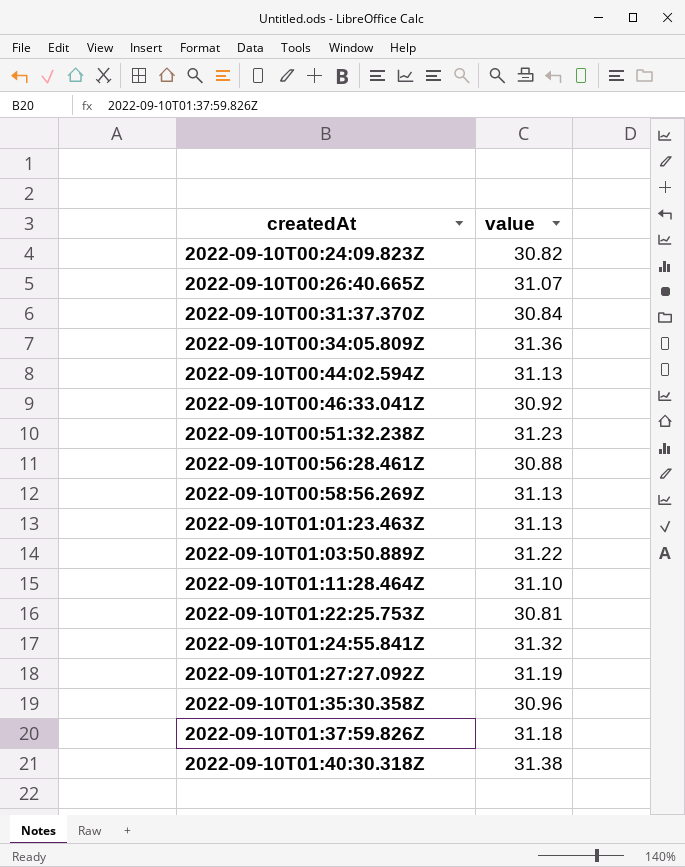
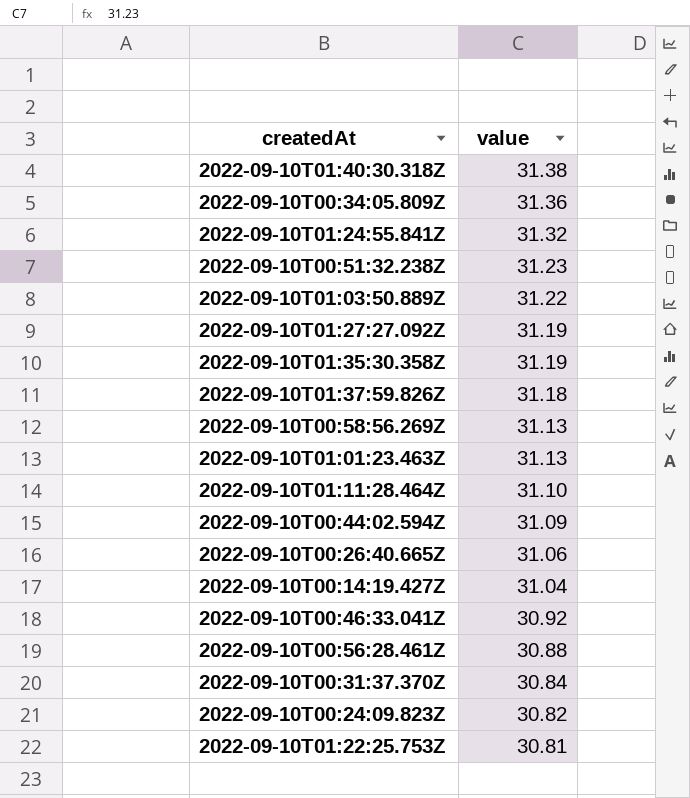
row order: createdAt ascending -> value descending
2022-09-10T01:35:30.358Z | value: 30.96 -> 31.19
2022-09-10T00:44:02.594Z | value: 31.13 -> 31.09
2022-09-10T00:26:40.665Z | value: 31.07 -> 31.06
row 2022-09-10T00:14:19.427Z: none -> 31.04

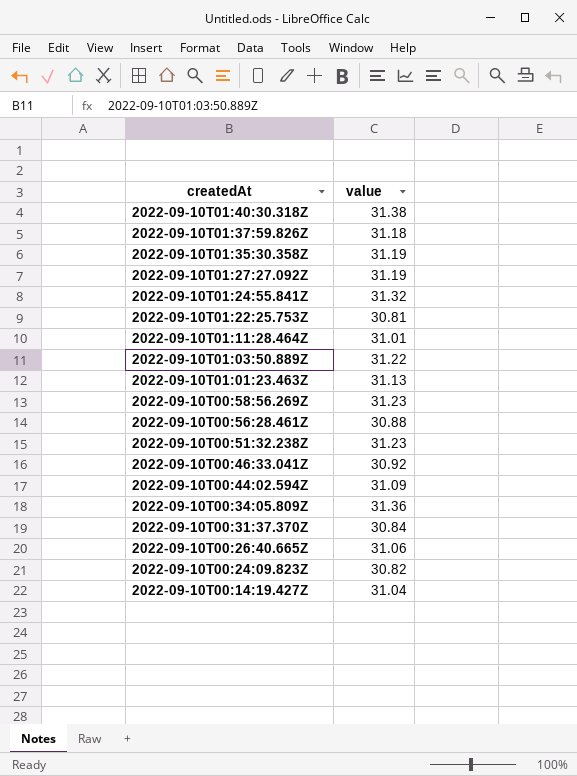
row order: value descending -> createdAt descending
2022-09-10T01:11:28.464Z | value: 31.10 -> 31.01
2022-09-10T00:58:56.269Z | value: 31.13 -> 31.23

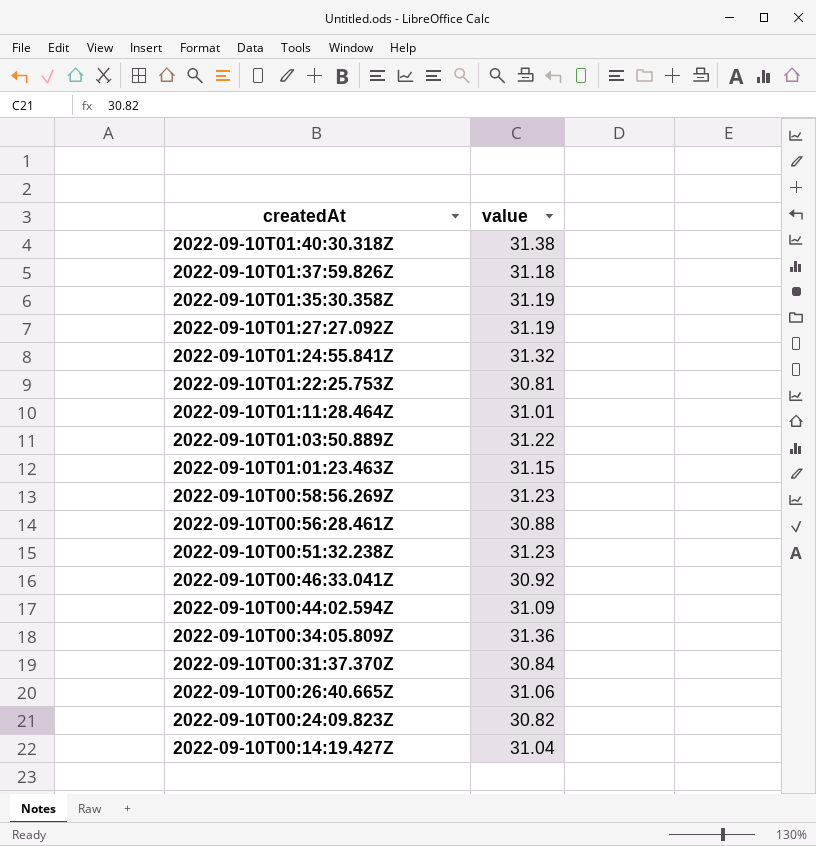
2022-09-10T01:01:23.463Z | value: 31.13 -> 31.15

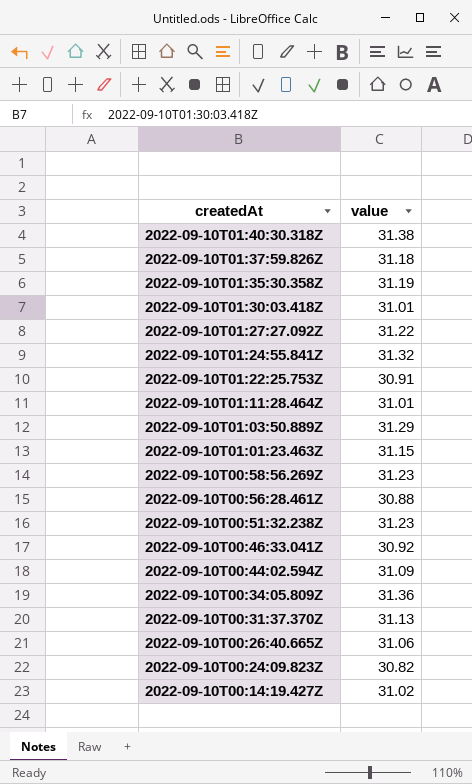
row 2022-09-10T01:30:03.418Z: none -> 31.01
2022-09-10T01:27:27.092Z | value: 31.19 -> 31.22
2022-09-10T01:22:25.753Z | value: 30.81 -> 30.91
2022-09-10T01:03:50.889Z | value: 31.22 -> 31.29
2022-09-10T00:31:37.370Z | value: 30.84 -> 31.13
2022-09-10T00:14:19.427Z | value: 31.04 -> 31.02

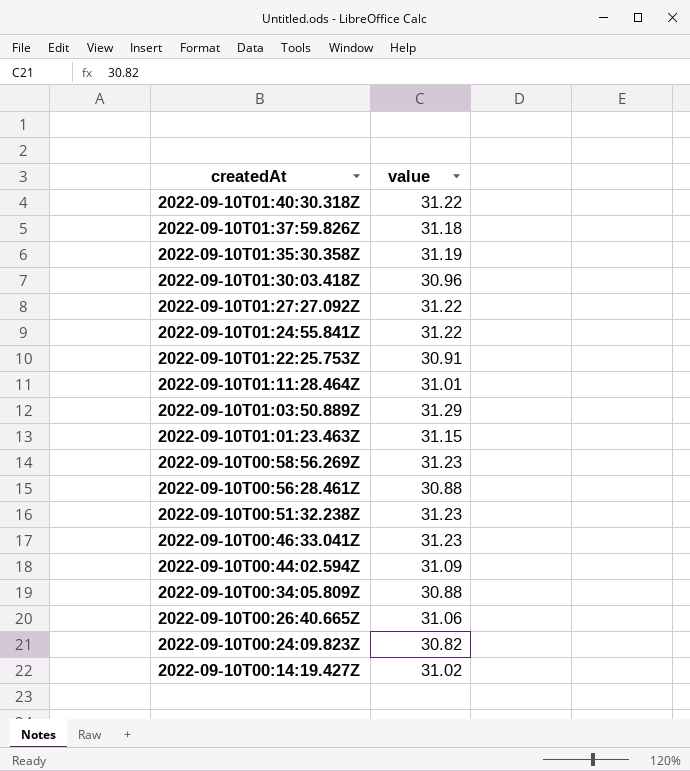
row 2022-09-10T00:31:37.370Z: 31.13 -> none
2022-09-10T01:40:30.318Z | value: 31.38 -> 31.22
2022-09-10T01:30:03.418Z | value: 31.01 -> 30.96
2022-09-10T01:24:55.841Z | value: 31.32 -> 31.22
2022-09-10T00:46:33.041Z | value: 30.92 -> 31.23
2022-09-10T00:34:05.809Z | value: 31.36 -> 30.88

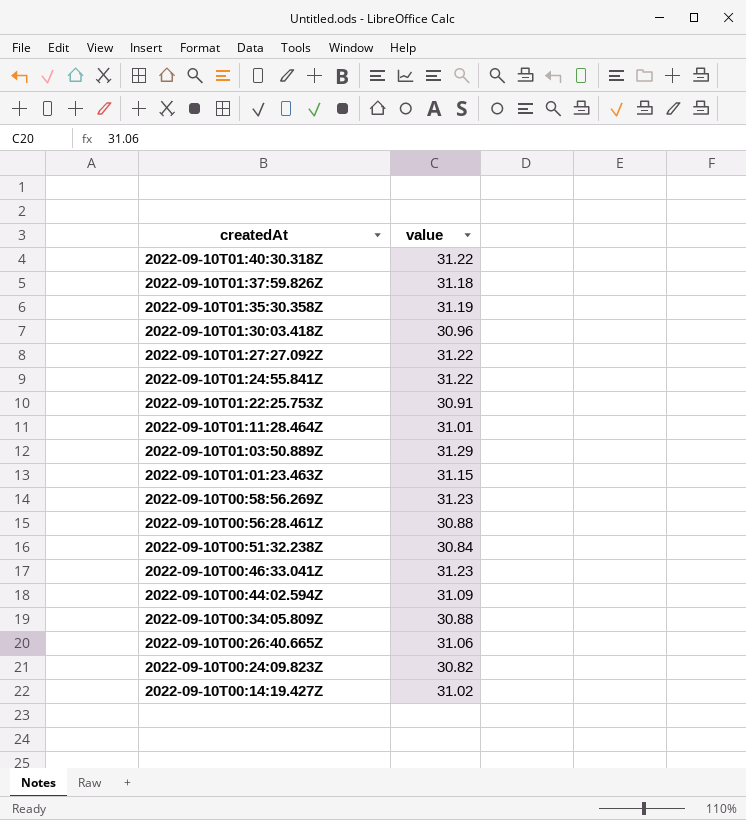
2022-09-10T00:51:32.238Z | value: 31.23 -> 30.84

